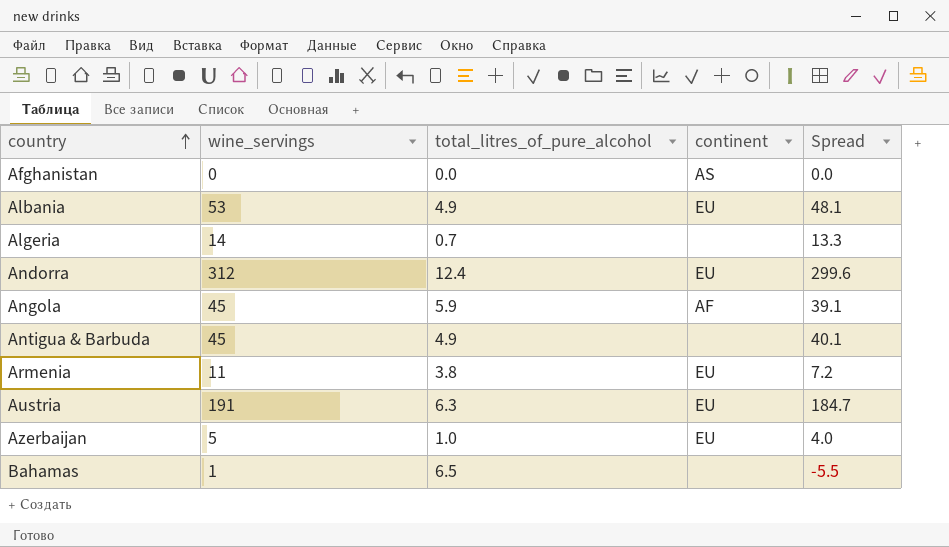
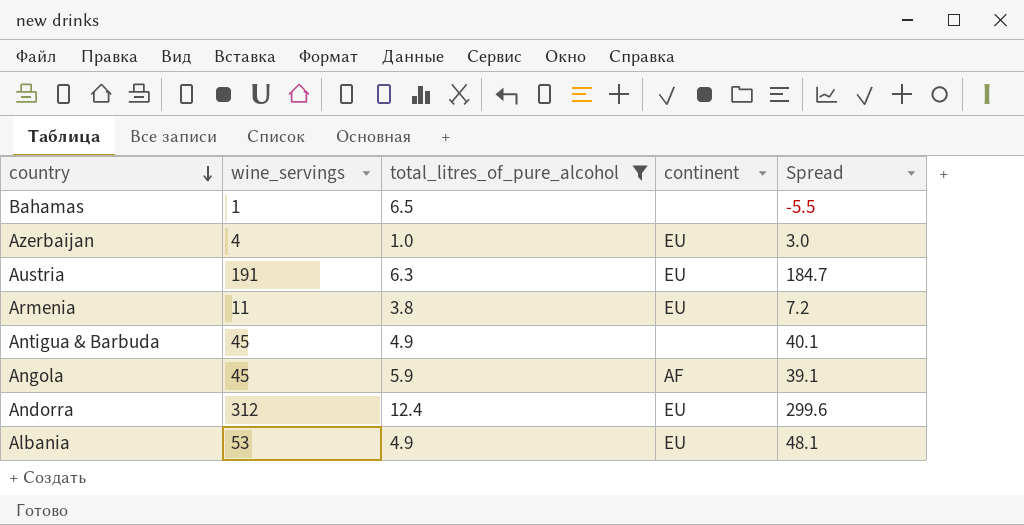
filter: none -> total_litres_of_pure_alcohol >= 1.0
row order: country ascending -> country descending
Azerbaijan | wine_servings: 5 -> 4
Azerbaijan | Spread: 4.0 -> 3.0

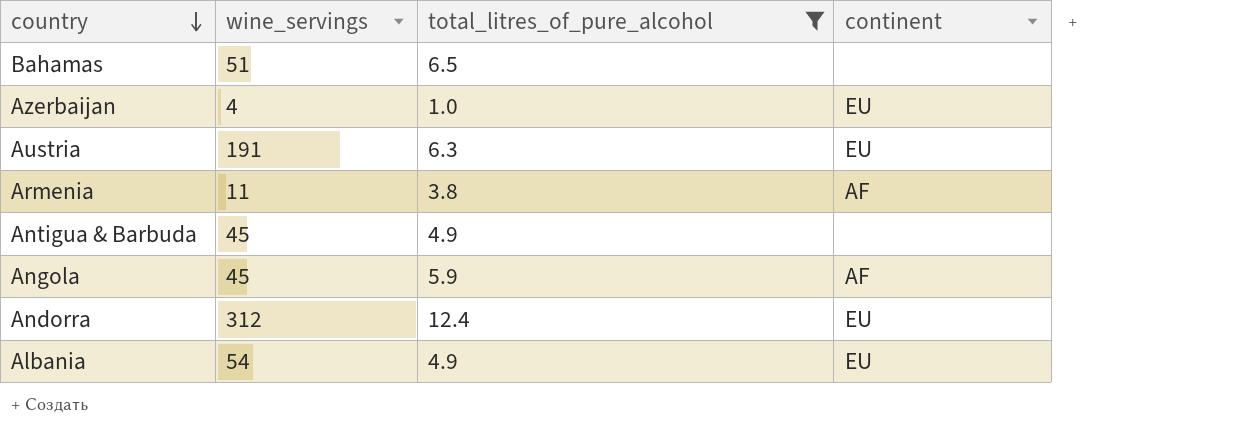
column Spread | formula: [wine_servings] - [total_litres_of_pure_alcohol] -> none
Bahamas | wine_servings: 1 -> 51
Armenia | continent: EU -> AF
Albania | wine_servings: 53 -> 54

